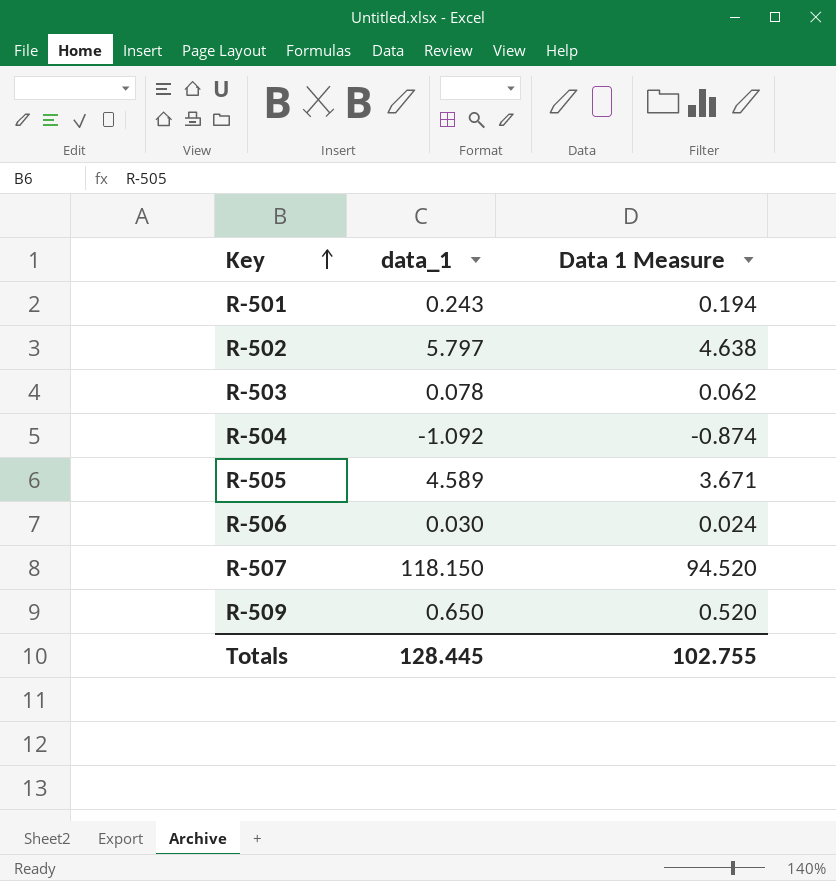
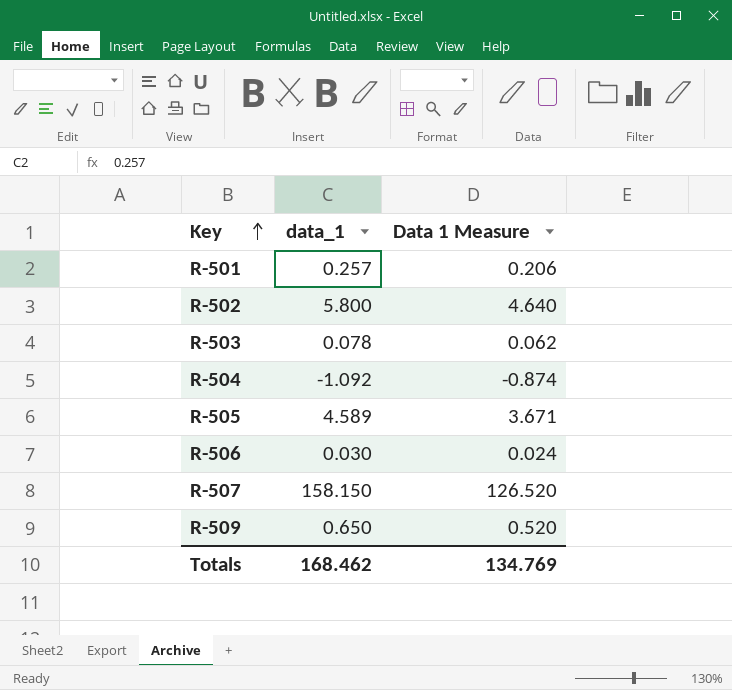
R-501 | data_1: 0.243 -> 0.257
R-501 | Data 1 Measure: 0.194 -> 0.206
R-502 | data_1: 5.797 -> 5.800
R-502 | Data 1 Measure: 4.638 -> 4.640
R-507 | data_1: 118.150 -> 158.150
R-507 | Data 1 Measure: 94.520 -> 126.520
Totals | data_1: 128.445 -> 168.462
Totals | Data 1 Measure: 102.755 -> 134.769

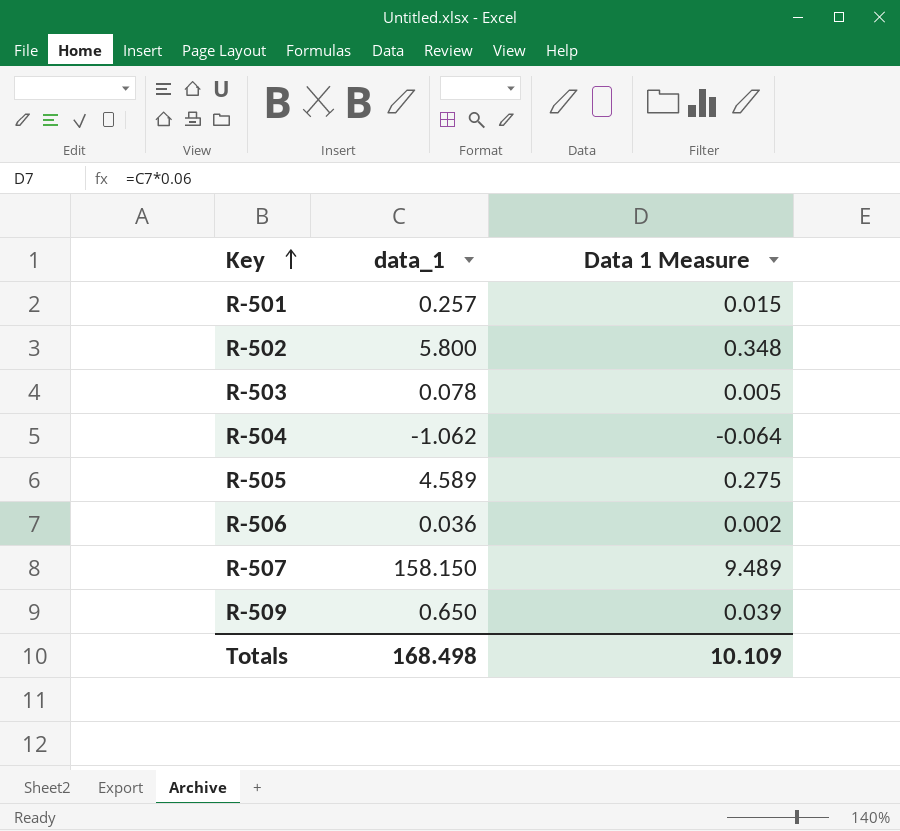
column Data 1 Measure | formula: [data_1] * 0.8 -> [data_1] * 0.06
R-504 | data_1: -1.092 -> -1.062
R-506 | data_1: 0.030 -> 0.036
Totals | data_1: 168.462 -> 168.498
Totals | Data 1 Measure: 134.769 -> 10.109

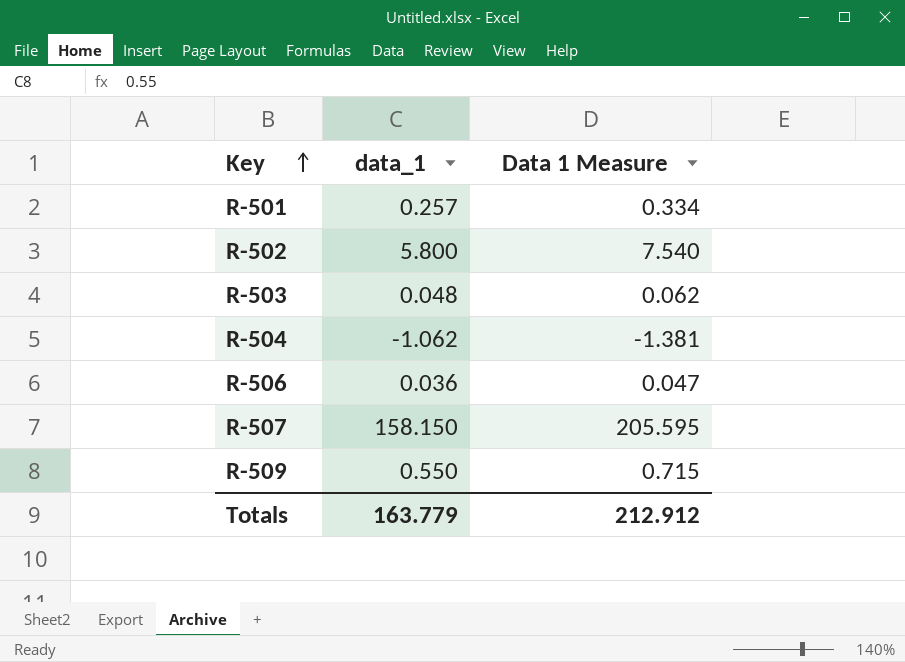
column Data 1 Measure | formula: [data_1] * 0.06 -> [data_1] * 1.3
row R-505: 4.589 | 0.275 -> none
R-503 | data_1: 0.078 -> 0.048
R-509 | data_1: 0.650 -> 0.550
Totals | data_1: 168.498 -> 163.779
Totals | Data 1 Measure: 10.109 -> 212.912

